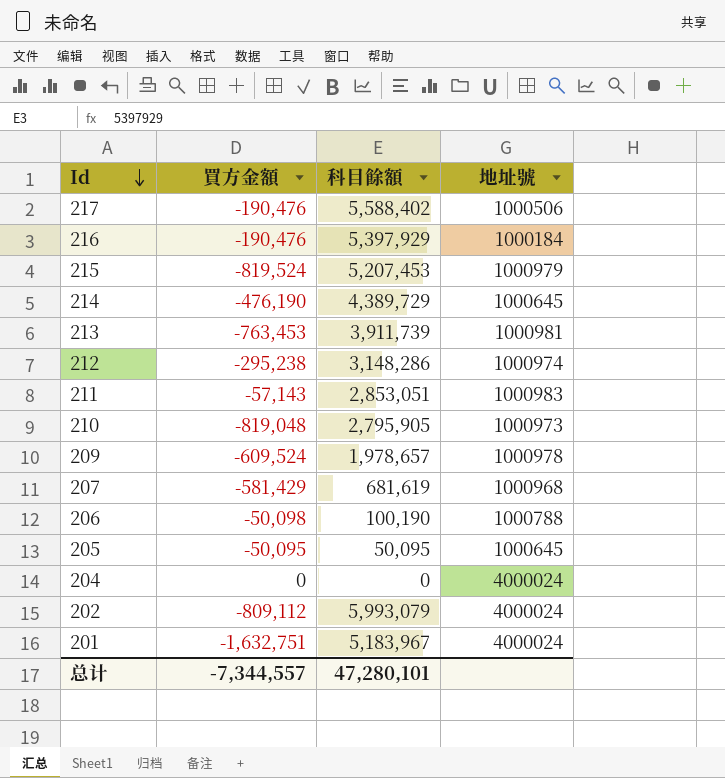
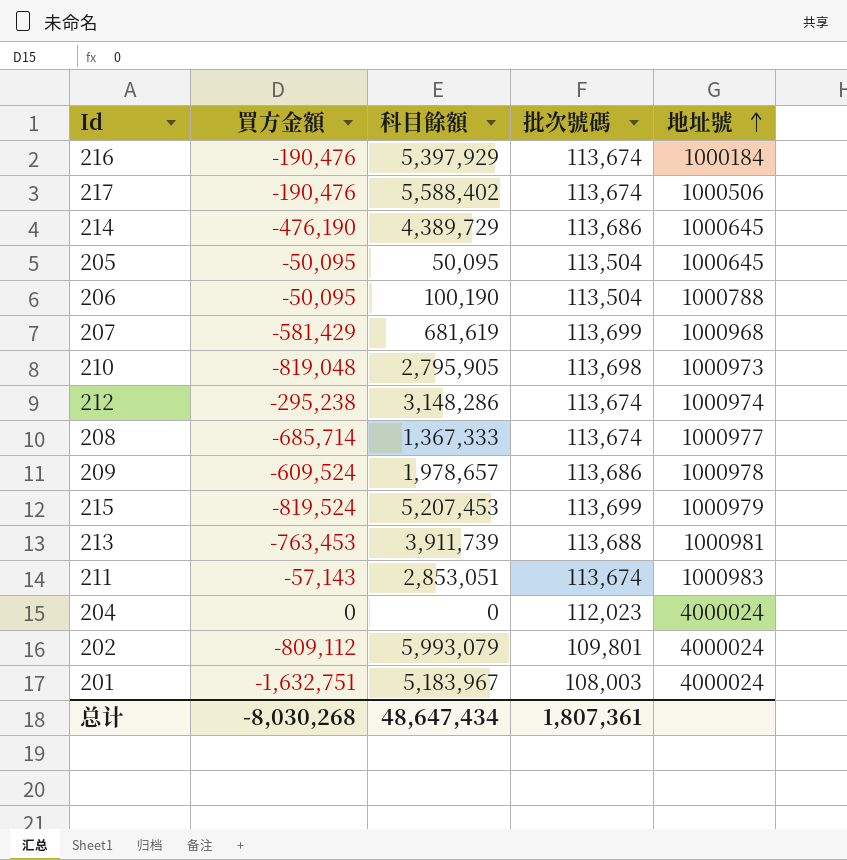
row order: Id descending -> 地址號 ascending
column 批次號碼 | position: none -> 4
206 | 買方金額: -50,098 -> -50,095
row 208: none -> -685,714 | 1,367,333 | 113,674 | 1000977
总计 | 買方金額: -7,344,557 -> -8,030,268
总计 | 科目餘額: 47,280,101 -> 48,647,434

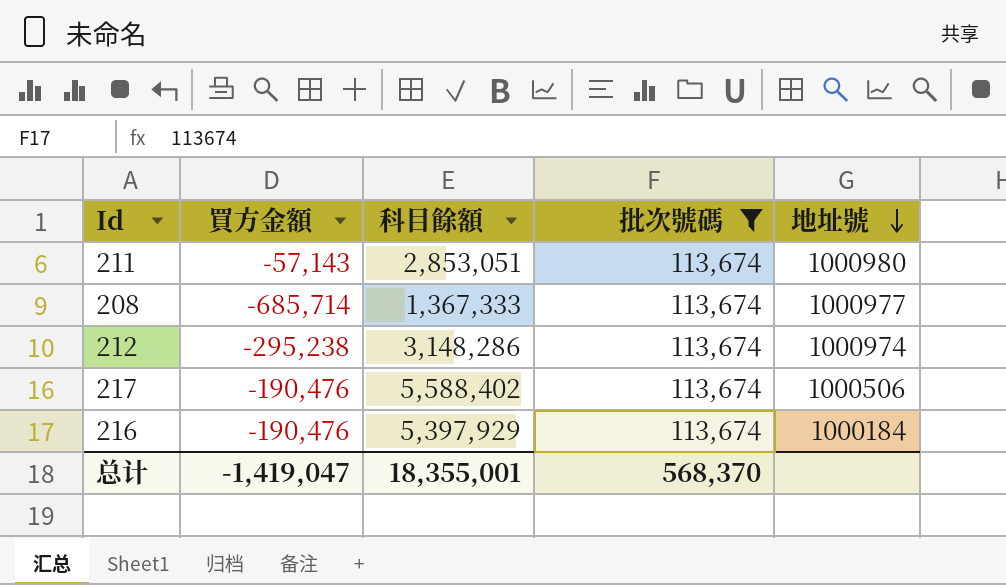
filter: none -> 批次號碼 = 113,674
row order: 地址號 ascending -> 地址號 descending
211 | 地址號: 1000983 -> 1000980
总计 | 買方金額: -8,030,268 -> -1,419,047
总计 | 科目餘額: 48,647,434 -> 18,355,001
总计 | 批次號碼: 1,807,361 -> 568,370

